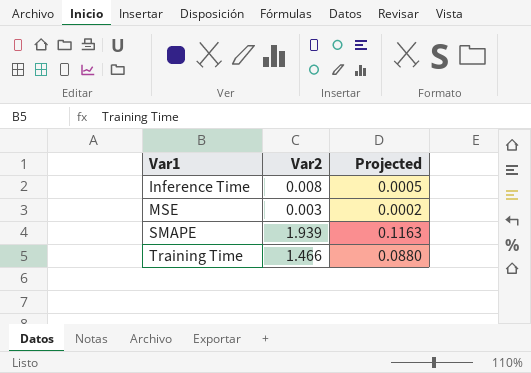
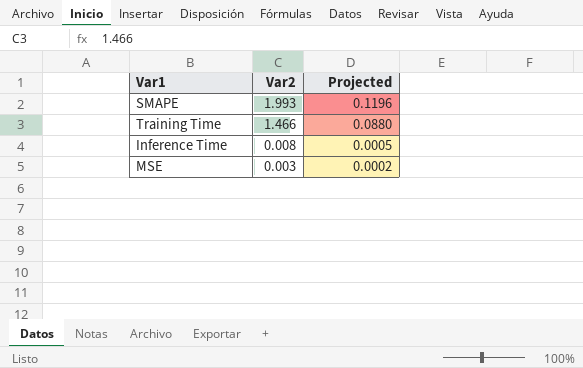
row order: Var1 ascending -> Var2 descending
SMAPE | Var2: 1.939 -> 1.993
SMAPE | Projected: 0.1163 -> 0.1196

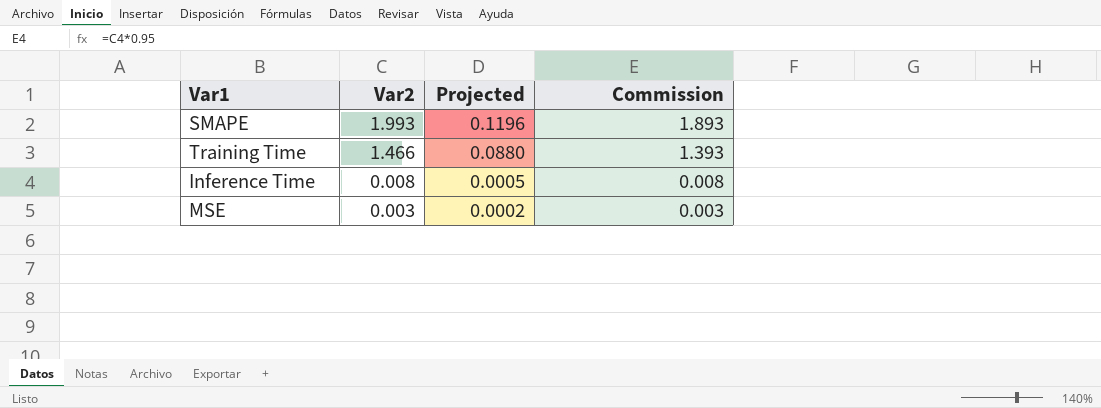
column Commission | formula: none -> [Var2] * 0.95

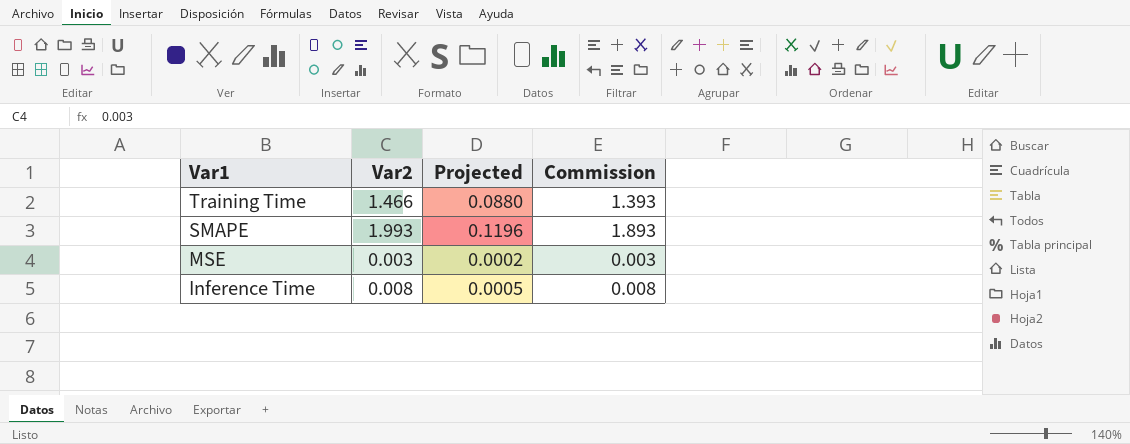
row order: Var2 descending -> Var1 descending

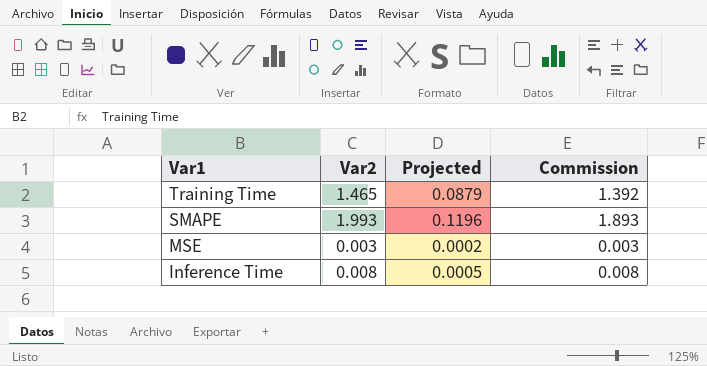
Training Time | Var2: 1.466 -> 1.465
Training Time | Projected: 0.0880 -> 0.0879
Training Time | Commission: 1.393 -> 1.392

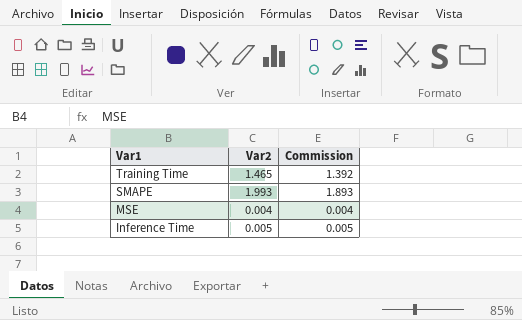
column Projected | formula: [Var2] * 0.06 -> none
MSE | Var2: 0.003 -> 0.004
MSE | Commission: 0.003 -> 0.004
Inference Time | Var2: 0.008 -> 0.005
Inference Time | Commission: 0.008 -> 0.005

